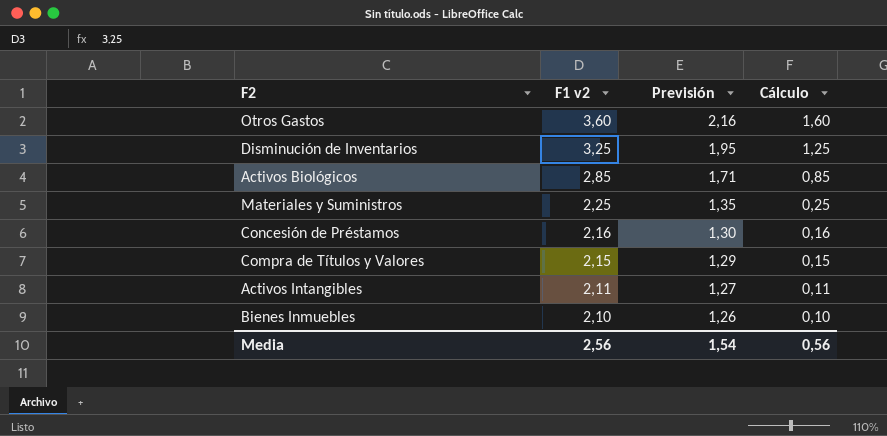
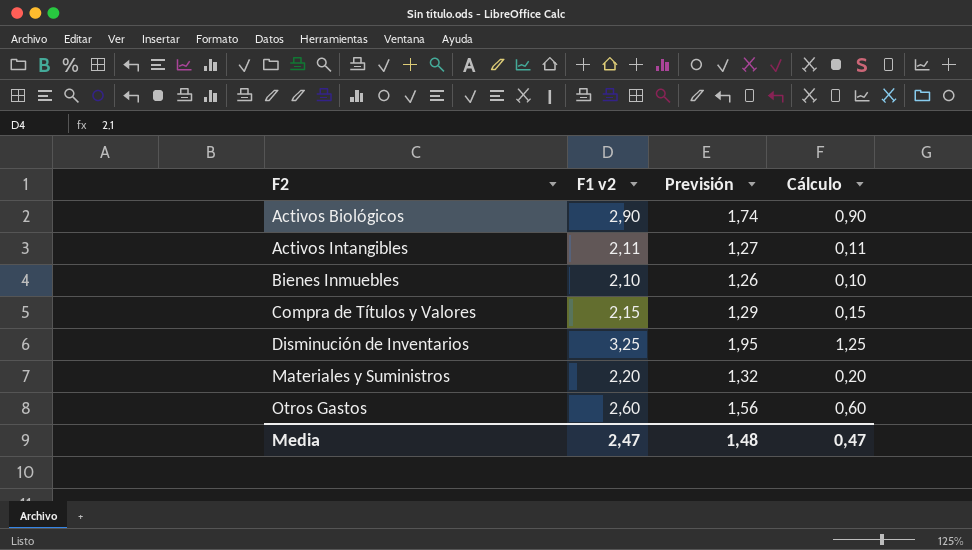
row order: F1 v2 descending -> F2 ascending
row Concesión de Préstamos: 2,16 | 1,30 | 0,16 -> none
Activos Biológicos | F1 v2: 2,85 -> 2,90
Activos Biológicos | Previsión: 1,71 -> 1,74
Activos Biológicos | Cálculo: 0,85 -> 0,90
Materiales y Suministros | F1 v2: 2,25 -> 2,20
Materiales y Suministros | Previsión: 1,35 -> 1,32
Materiales y Suministros | Cálculo: 0,25 -> 0,20
Otros Gastos | F1 v2: 3,60 -> 2,60
Otros Gastos | Previsión: 2,16 -> 1,56
Otros Gastos | Cálculo: 1,60 -> 0,60
Media | F1 v2: 2,56 -> 2,47
Media | Previsión: 1,54 -> 1,48
Media | Cálculo: 0,56 -> 0,47

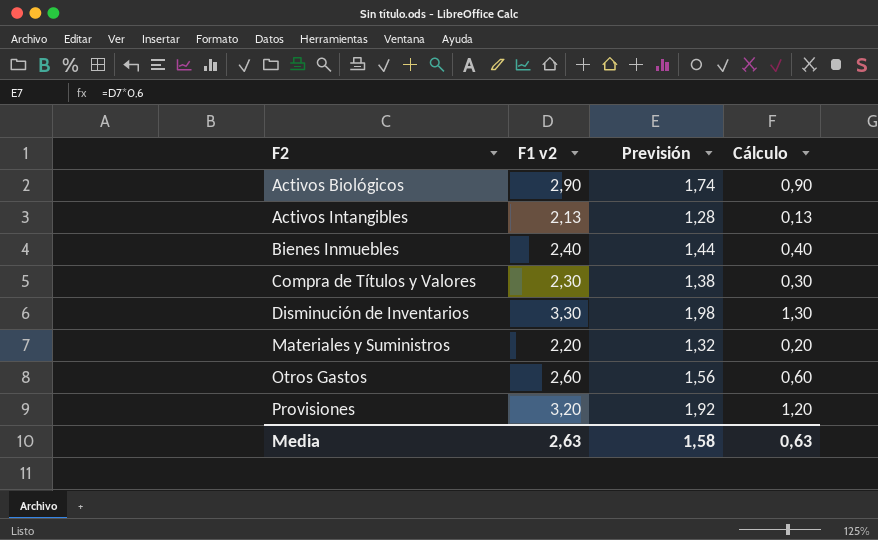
Activos Intangibles | F1 v2: 2,11 -> 2,13
Activos Intangibles | Previsión: 1,27 -> 1,28
Activos Intangibles | Cálculo: 0,11 -> 0,13
Bienes Inmuebles | F1 v2: 2,10 -> 2,40
Bienes Inmuebles | Previsión: 1,26 -> 1,44
Bienes Inmuebles | Cálculo: 0,10 -> 0,40
Compra de Títulos y Valores | F1 v2: 2,15 -> 2,30
Compra de Títulos y Valores | Previsión: 1,29 -> 1,38
Compra de Títulos y Valores | Cálculo: 0,15 -> 0,30
Disminución de Inventarios | F1 v2: 3,25 -> 3,30
Disminución de Inventarios | Previsión: 1,95 -> 1,98
Disminución de Inventarios | Cálculo: 1,25 -> 1,30
row Provisiones: none -> 3,20 | 1,92 | 1,20
Media | F1 v2: 2,47 -> 2,63
Media | Previsión: 1,48 -> 1,58
Media | Cálculo: 0,47 -> 0,63

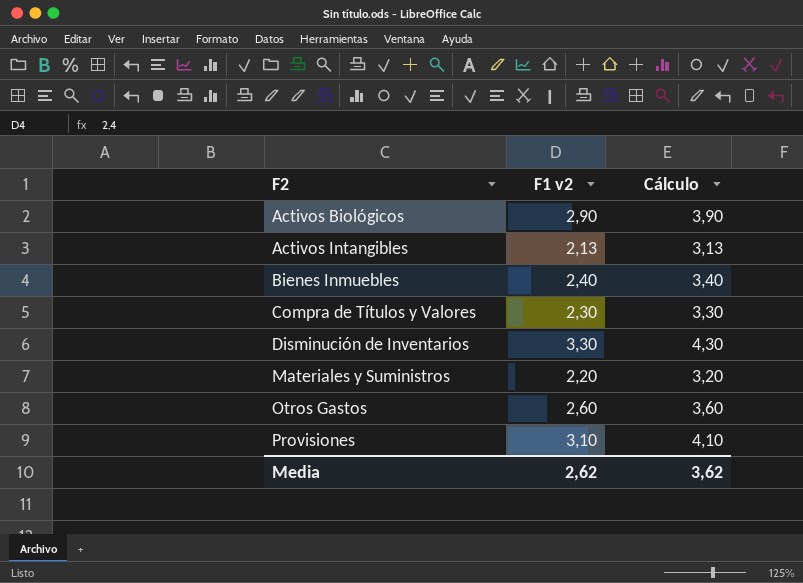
column Previsión | formula: [F1 v2] * 0,6 -> none
column Cálculo | formula: [F1 v2] - 2 -> [F1 v2] + 1
Provisiones | F1 v2: 3,20 -> 3,10
Media | F1 v2: 2,63 -> 2,62
Media | Cálculo: 0,63 -> 3,62

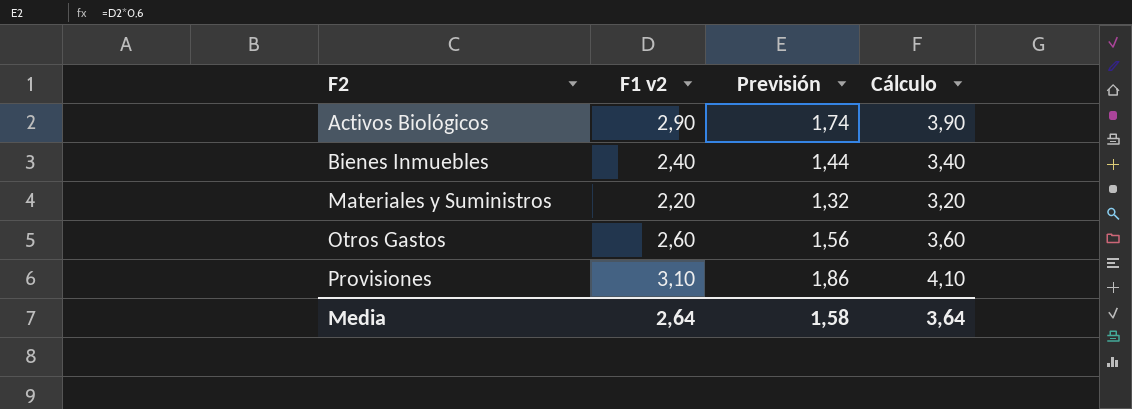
column Previsión | formula: none -> [F1 v2] * 0,6
row Activos Intangibles: 2,13 | 3,13 -> none
row Compra de Títulos y Valores: 2,30 | 3,30 -> none
row Disminución de Inventarios: 3,30 | 4,30 -> none
Media | F1 v2: 2,62 -> 2,64
Media | Cálculo: 3,62 -> 3,64

